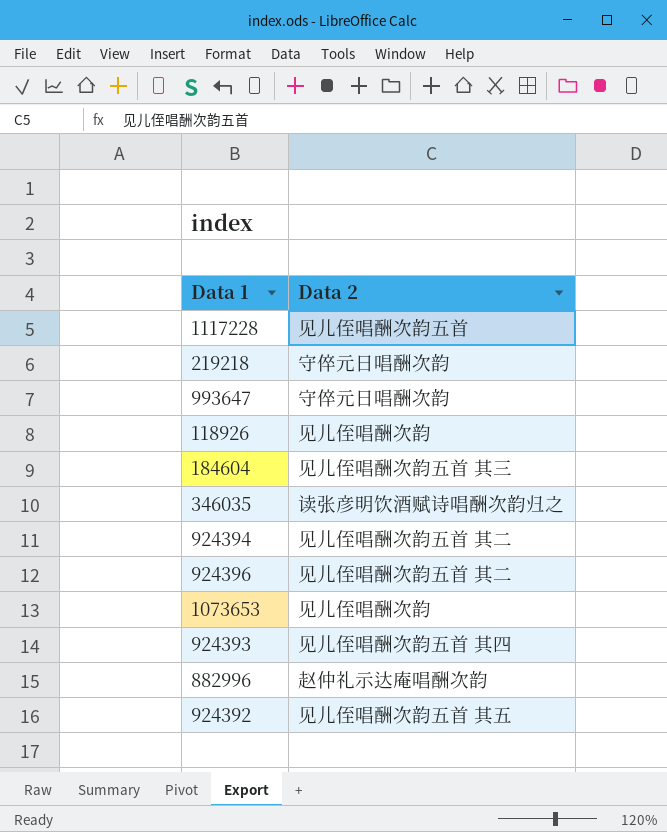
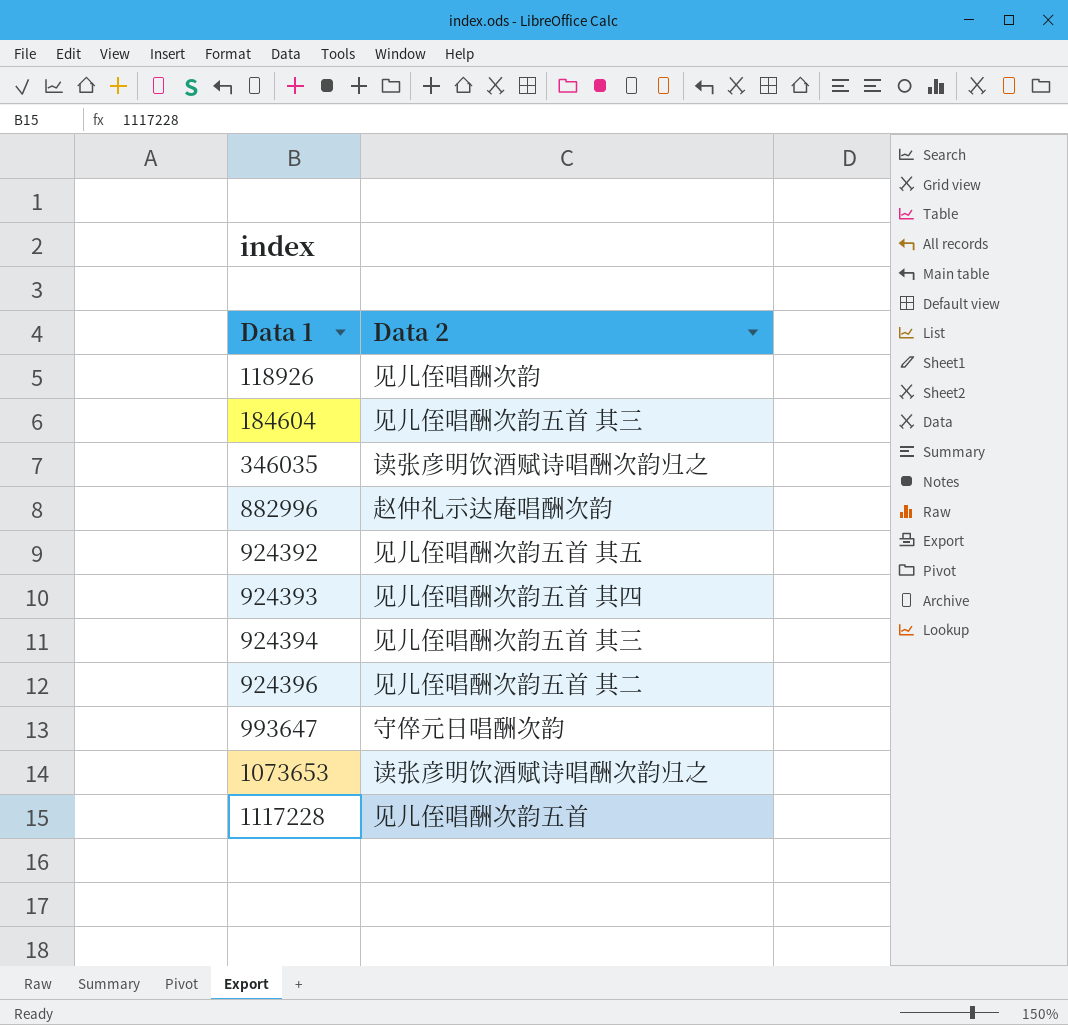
row order: none -> Data 1 ascending
row 219218: 守倅元日唱酬次韵 -> none
924394 | Data 2: 见儿侄唱酬次韵五首 其二 -> 见儿侄唱酬次韵五首 其三
1073653 | Data 2: 见儿侄唱酬次韵 -> 读张彦明饮酒赋诗唱酬次韵归之

